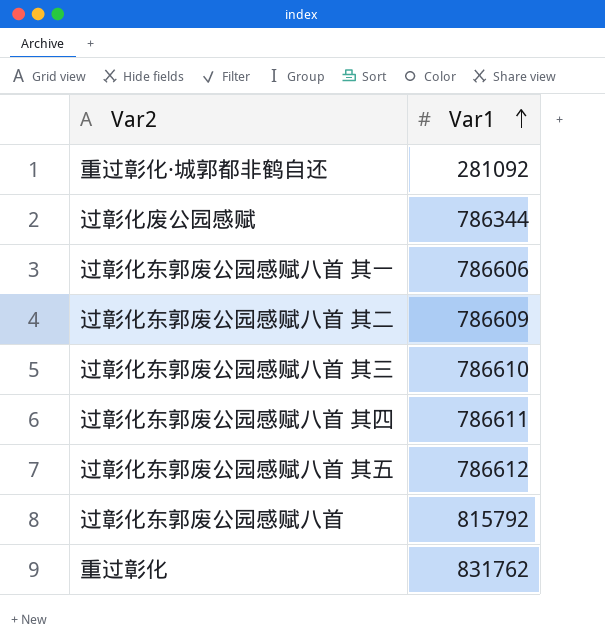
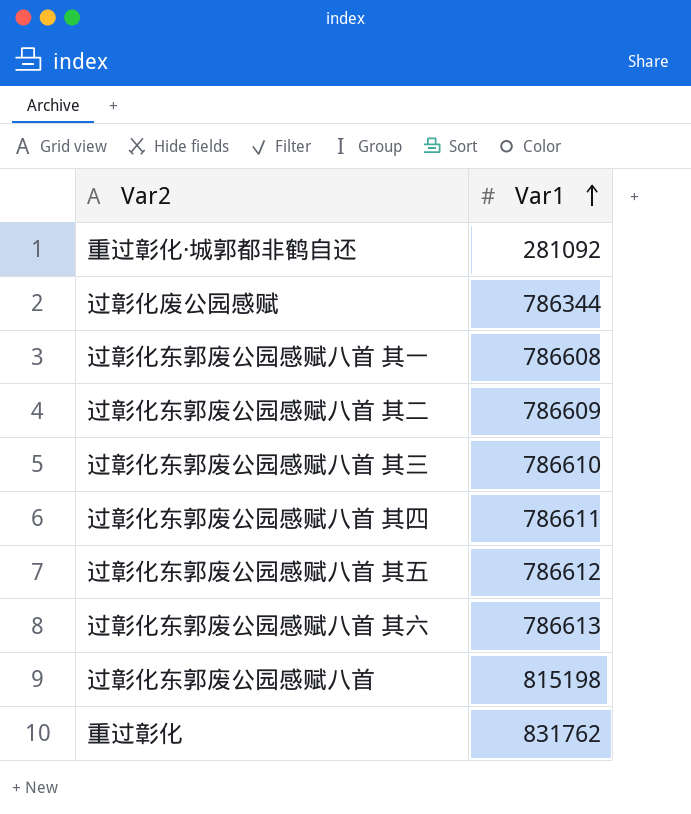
过彰化东郭废公园感赋八首 其一 | Var1: 786606 -> 786608
row 过彰化东郭废公园感赋八首 其六: none -> 786613
过彰化东郭废公园感赋八首 | Var1: 815792 -> 815198

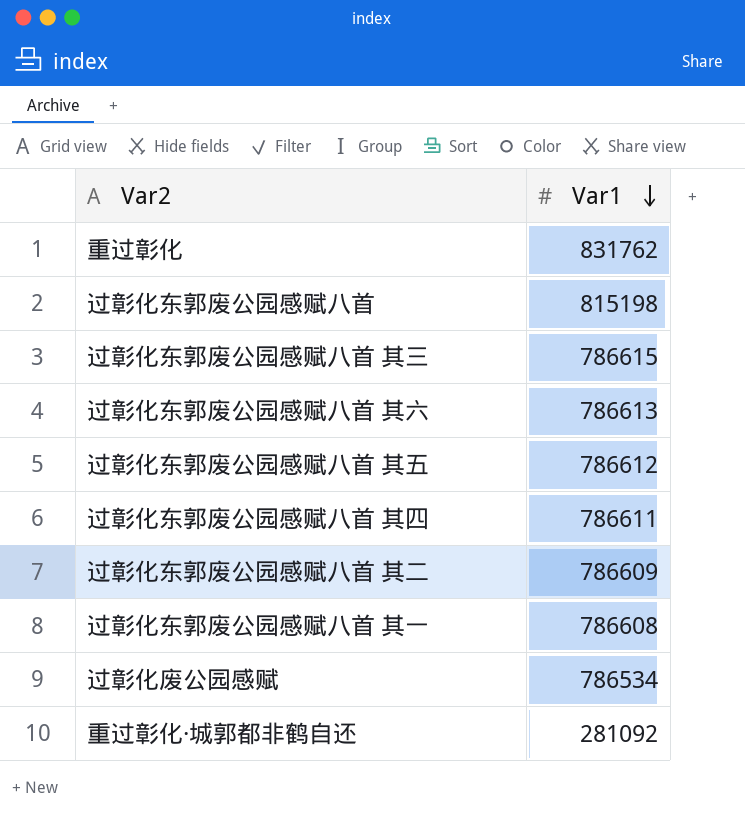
row order: Var1 ascending -> Var1 descending
过彰化东郭废公园感赋八首 其三 | Var1: 786610 -> 786615
过彰化废公园感赋 | Var1: 786344 -> 786534

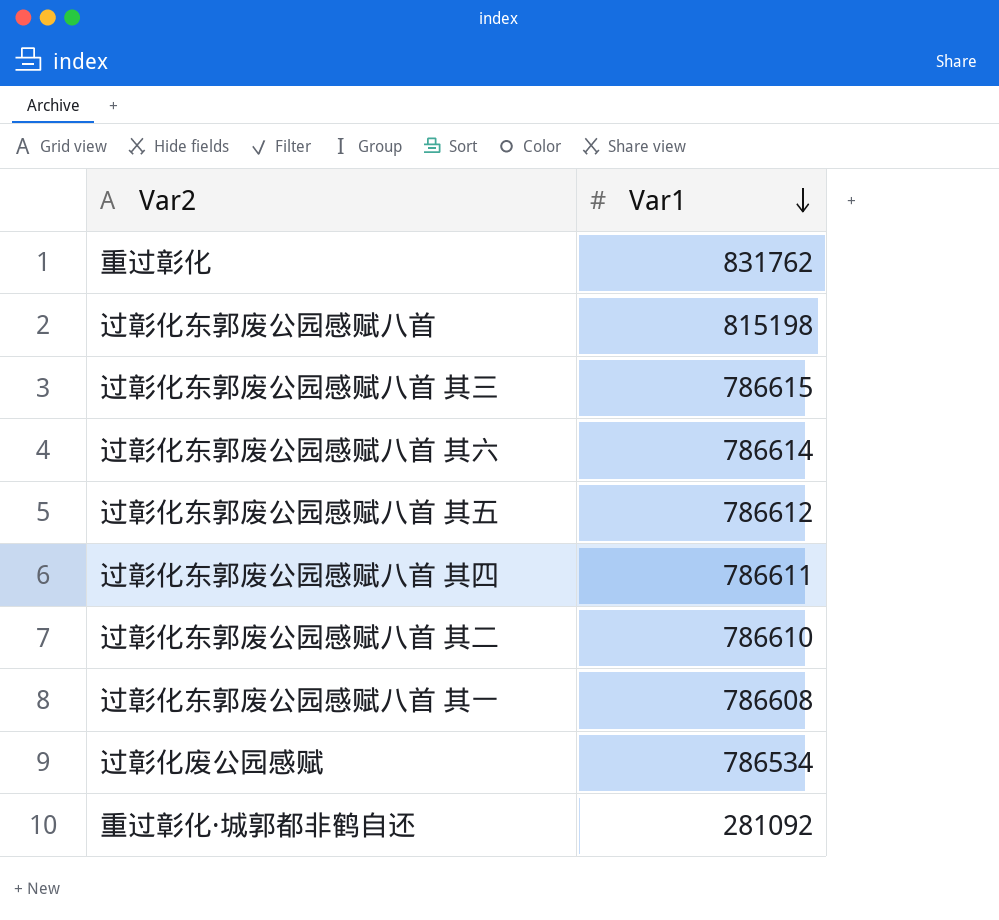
过彰化东郭废公园感赋八首 其六 | Var1: 786613 -> 786614
过彰化东郭废公园感赋八首 其二 | Var1: 786609 -> 786610

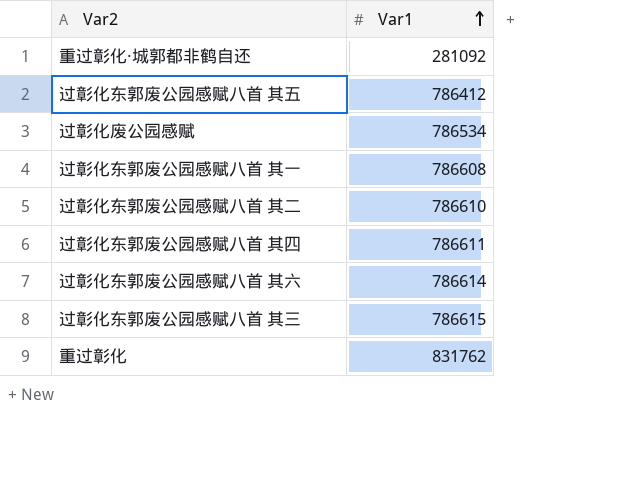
row order: Var1 descending -> Var1 ascending
row 过彰化东郭废公园感赋八首: 815198 -> none
过彰化东郭废公园感赋八首 其五 | Var1: 786612 -> 786412

